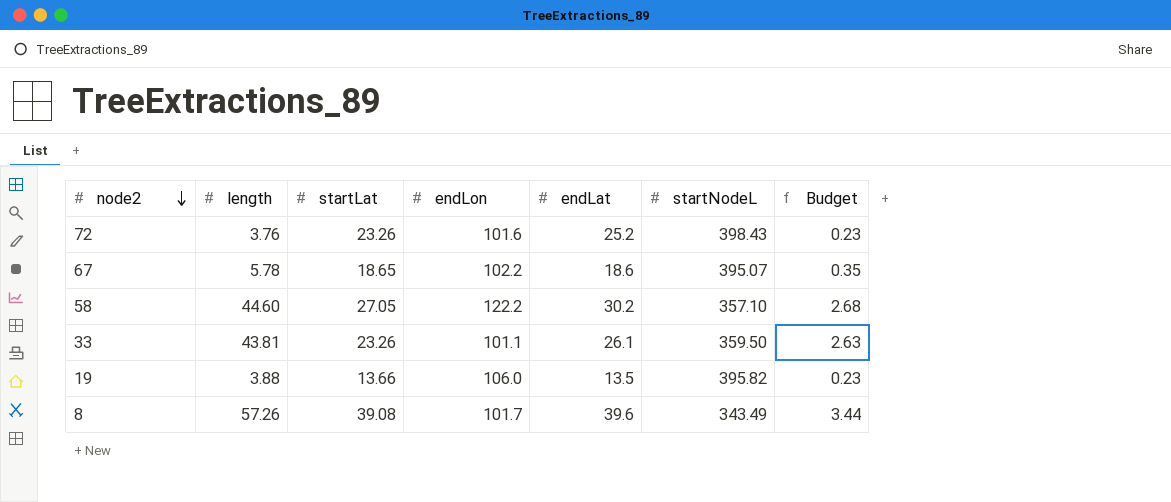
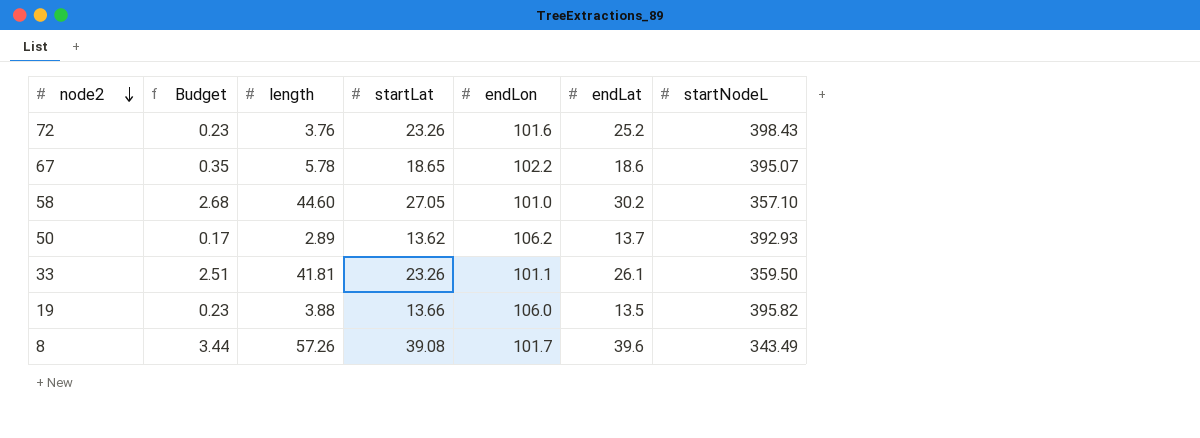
column Budget | position: 7 -> 2
58 | endLon: 122.2 -> 101.0
row 50: none -> 0.17 | 2.89 | 13.62 | 106.2 | 13.7 | 392.93
33 | Budget: 2.63 -> 2.51
33 | length: 43.81 -> 41.81

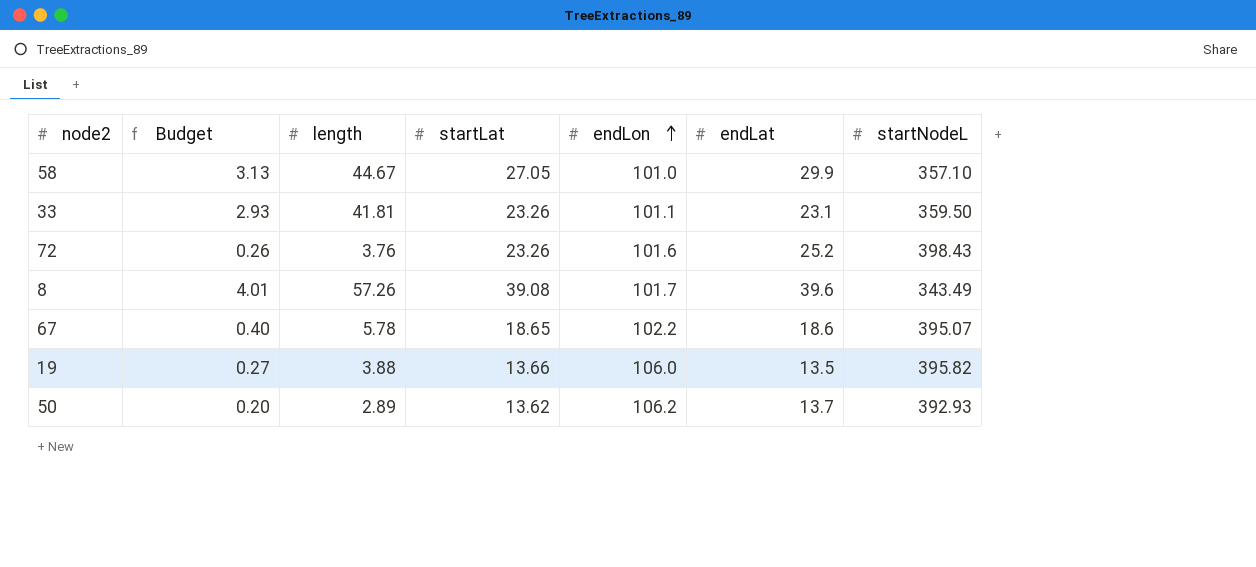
row order: node2 descending -> endLon ascending
column Budget | formula: [length] * 0.06 -> [length] * 0.07
58 | length: 44.60 -> 44.67
58 | endLat: 30.2 -> 29.9
33 | endLat: 26.1 -> 23.1

